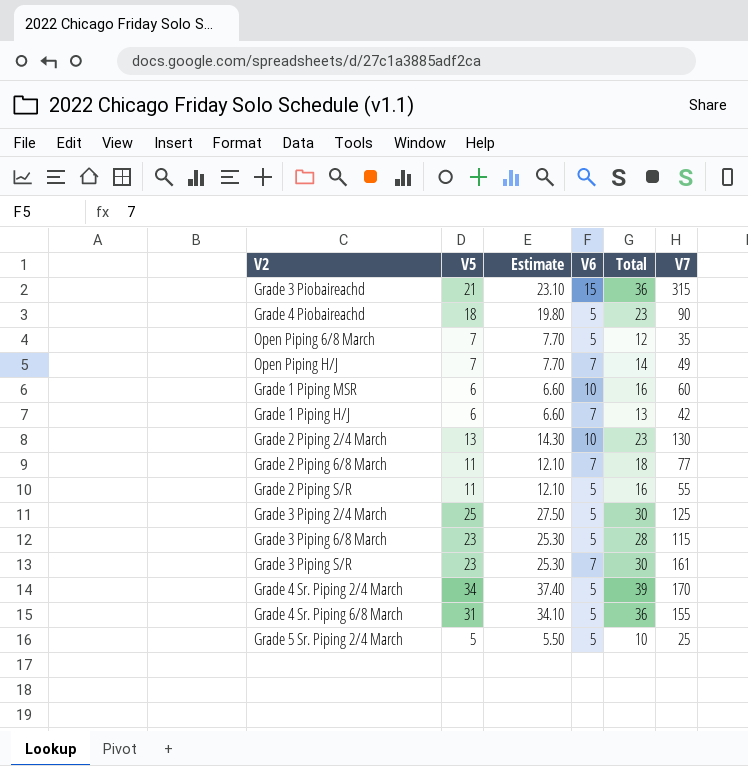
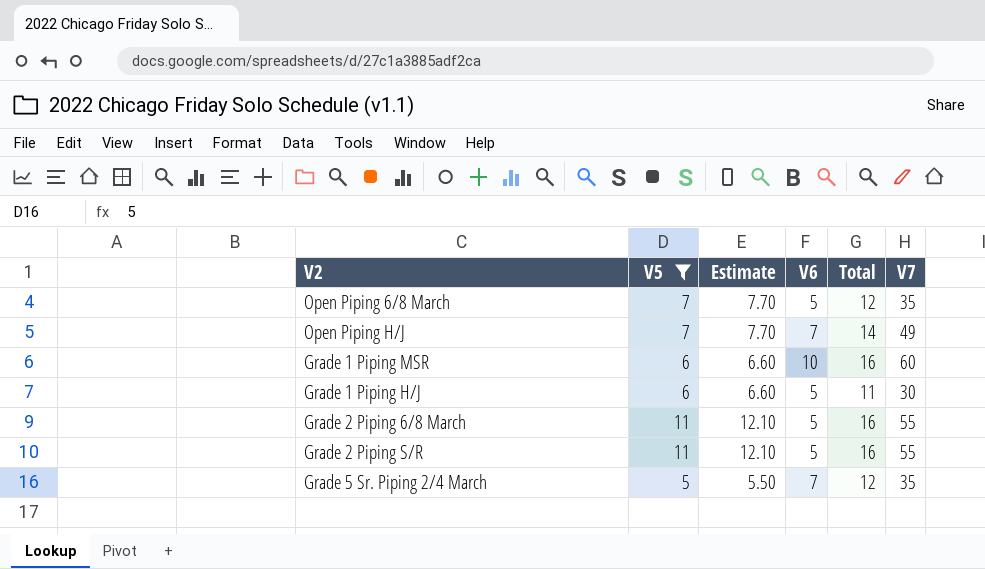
filter: none -> V5 <= 11
Grade 1 Piping H/J | V6: 7 -> 5
Grade 1 Piping H/J | Total: 13 -> 11
Grade 1 Piping H/J | V7: 42 -> 30
Grade 2 Piping 6/8 March | V6: 7 -> 5
Grade 2 Piping 6/8 March | Total: 18 -> 16
Grade 2 Piping 6/8 March | V7: 77 -> 55
Grade 5 Sr. Piping 2/4 March | V6: 5 -> 7
Grade 5 Sr. Piping 2/4 March | Total: 10 -> 12
Grade 5 Sr. Piping 2/4 March | V7: 25 -> 35

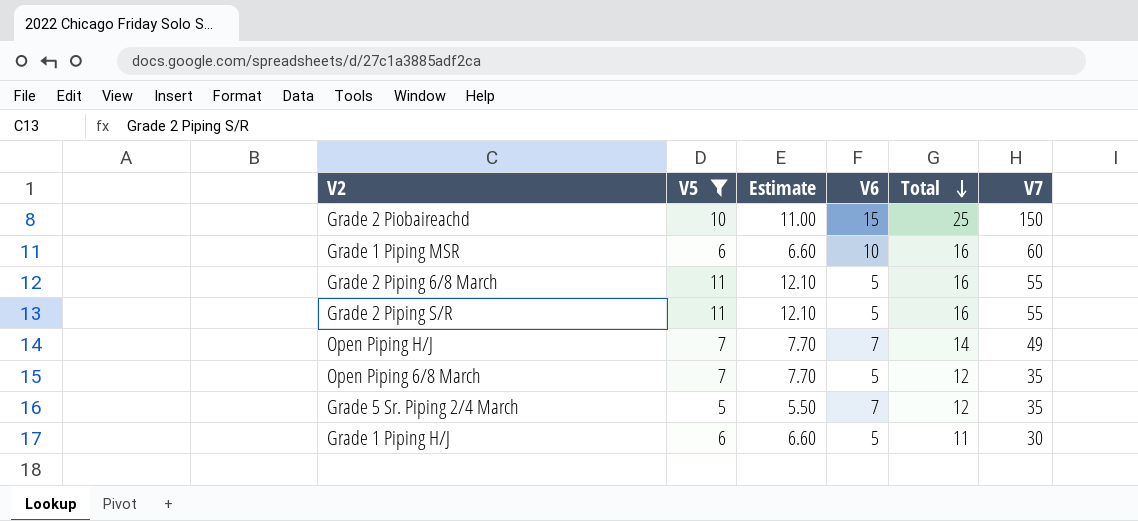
row order: none -> Total descending
row Grade 2 Piobaireachd: none -> 10 | 11.00 | 15 | 25 | 150

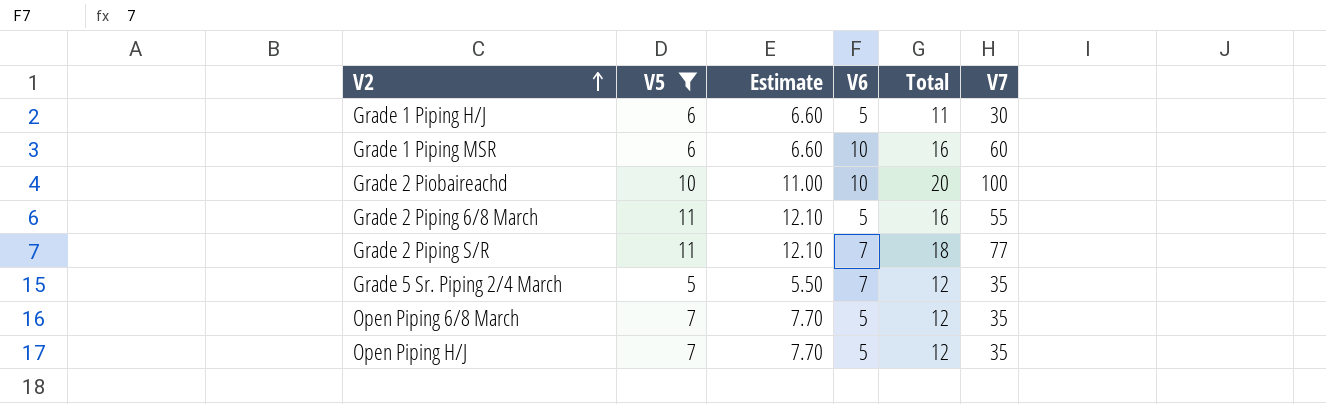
row order: Total descending -> V2 ascending
Grade 2 Piobaireachd | V6: 15 -> 10
Grade 2 Piobaireachd | Total: 25 -> 20
Grade 2 Piobaireachd | V7: 150 -> 100
Grade 2 Piping S/R | V6: 5 -> 7
Grade 2 Piping S/R | Total: 16 -> 18
Grade 2 Piping S/R | V7: 55 -> 77
Open Piping H/J | V6: 7 -> 5
Open Piping H/J | Total: 14 -> 12
Open Piping H/J | V7: 49 -> 35

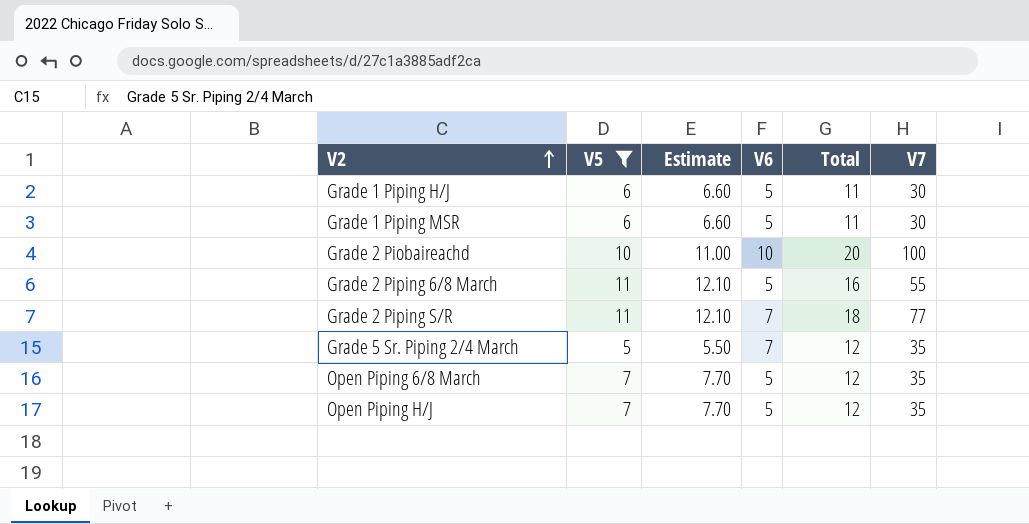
Grade 1 Piping MSR | V6: 10 -> 5
Grade 1 Piping MSR | Total: 16 -> 11
Grade 1 Piping MSR | V7: 60 -> 30

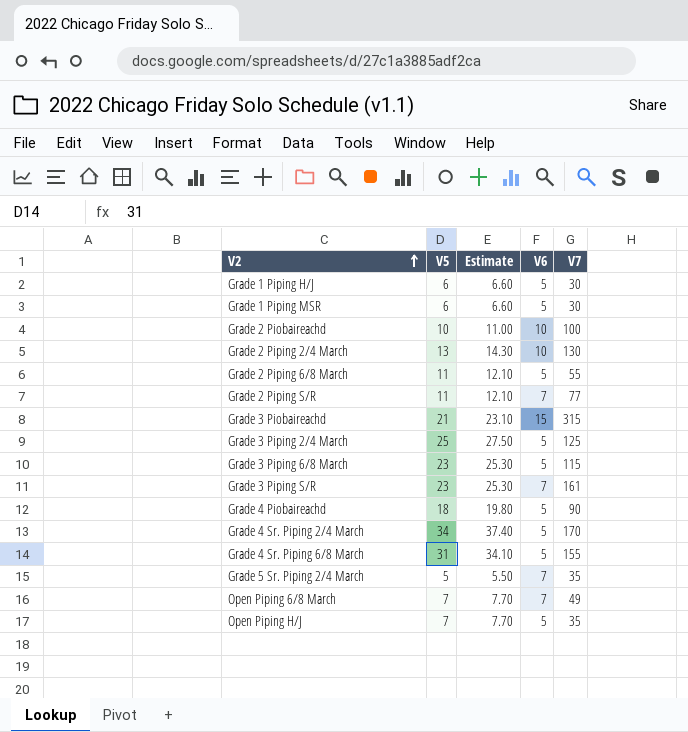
filter: V5 <= 11 -> none
column Total | formula: [V5] + [V6] -> none
Open Piping 6/8 March | V6: 5 -> 7
Open Piping 6/8 March | V7: 35 -> 49

